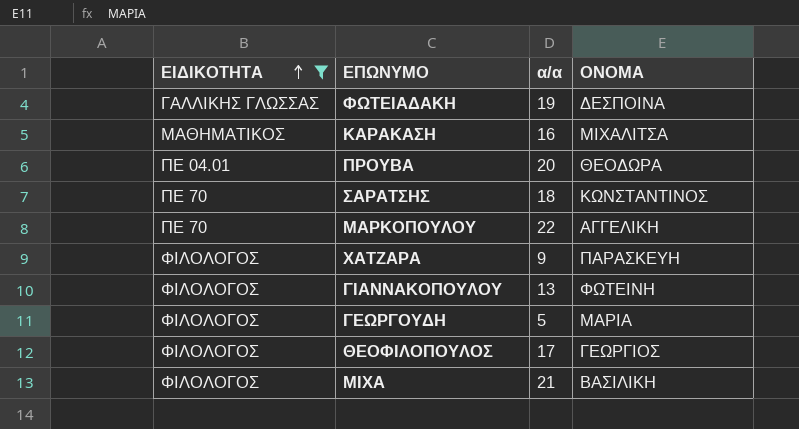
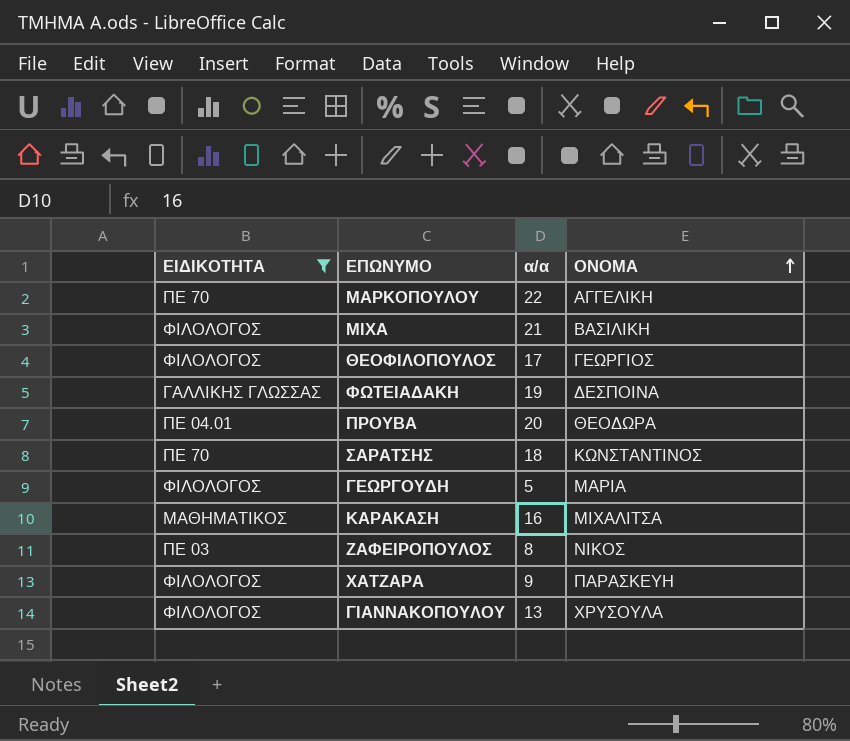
row order: ΕΙΔΙΚΟΤΗΤΑ ascending -> ΟΝΟΜΑ ascending
row ΖΑΦΕΙΡΟΠΟΥΛΟΣ: none -> ΠΕ 03 | 8 | ΝΙΚΟΣ
ΓΙΑΝΝΑΚΟΠΟΥΛΟΥ | ΟΝΟΜΑ: ΦΩΤΕΙΝΗ -> ΧΡΥΣΟΥΛΑ

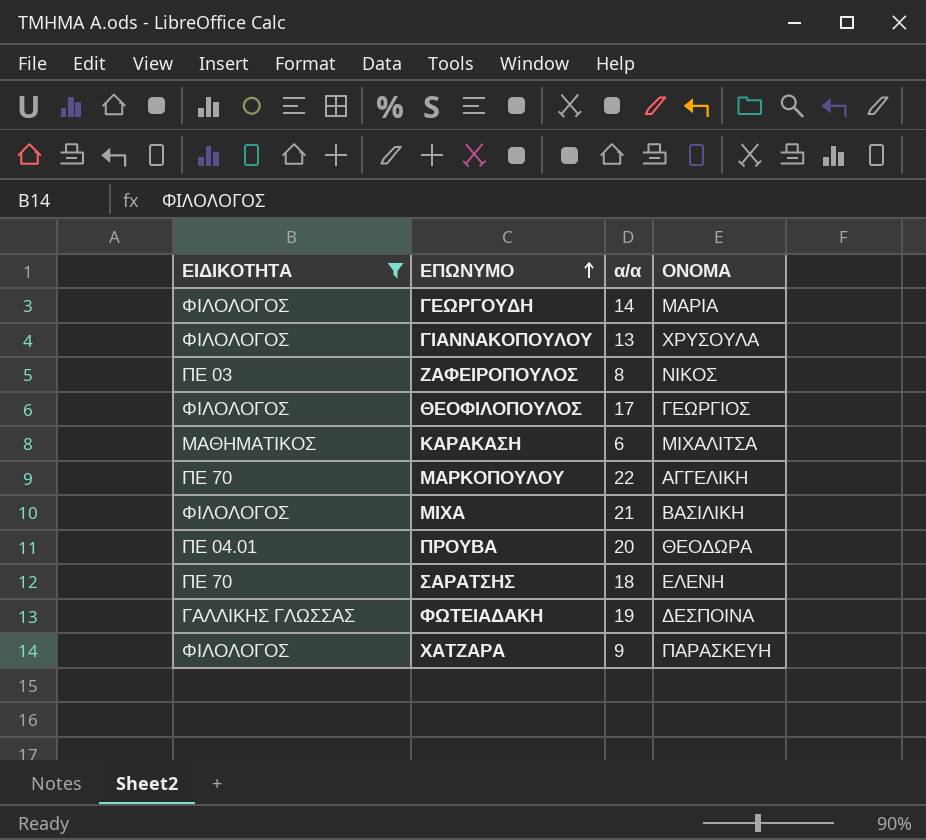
row order: ΟΝΟΜΑ ascending -> ΕΠΩΝΥΜΟ ascending
ΓΕΩΡΓΟΥΔΗ | α/α: 5 -> 14
ΚΑΡΑΚΑΣΗ | α/α: 16 -> 6
ΣΑΡΑΤΣΗΣ | ΟΝΟΜΑ: ΚΩΝΣΤΑΝΤΙΝΟΣ -> ΕΛΕΝΗ

